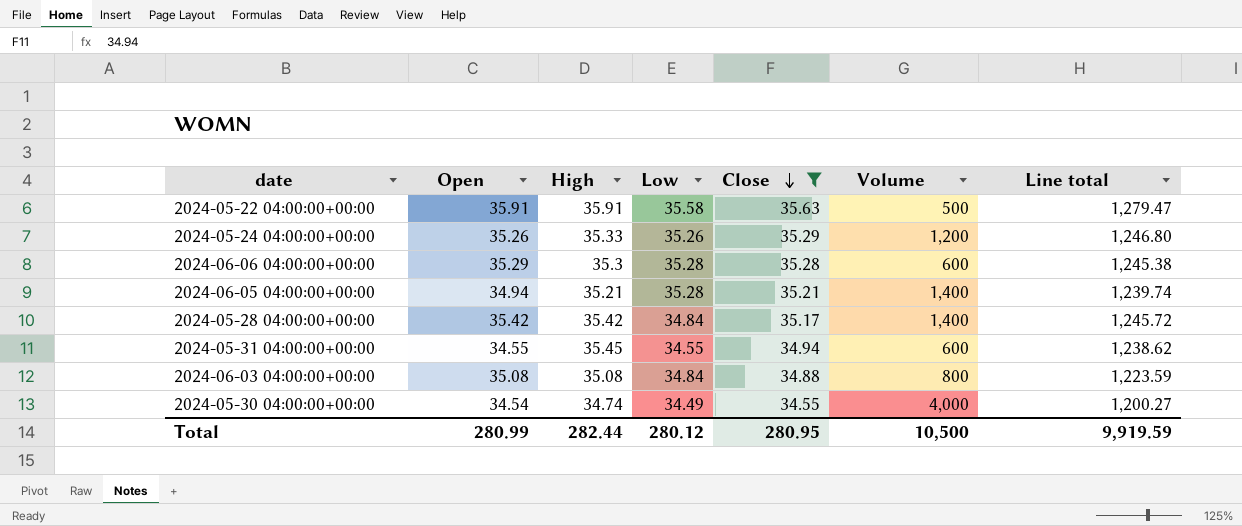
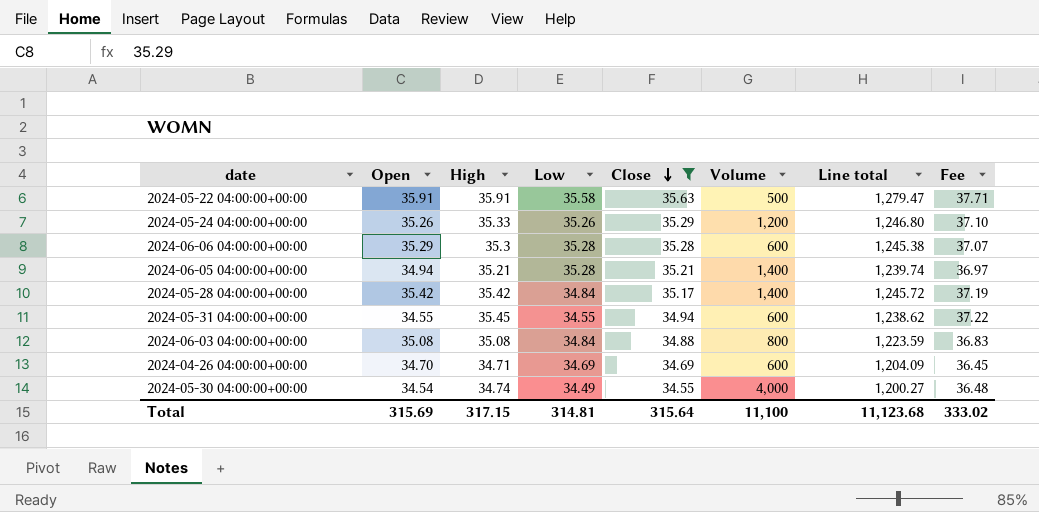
column Fee | formula: none -> [High] * 1.05
row 2024-04-26 04:00:00+00:00: none -> 34.70 | 34.71 | 34.69 | 34.69 | 600 | 1,204.09 | 36.45
Total | Open: 280.99 -> 315.69
Total | High: 282.44 -> 317.15
Total | Low: 280.12 -> 314.81
Total | Close: 280.95 -> 315.64
Total | Volume: 10,500 -> 11,100
Total | Line total: 9,919.59 -> 11,123.68

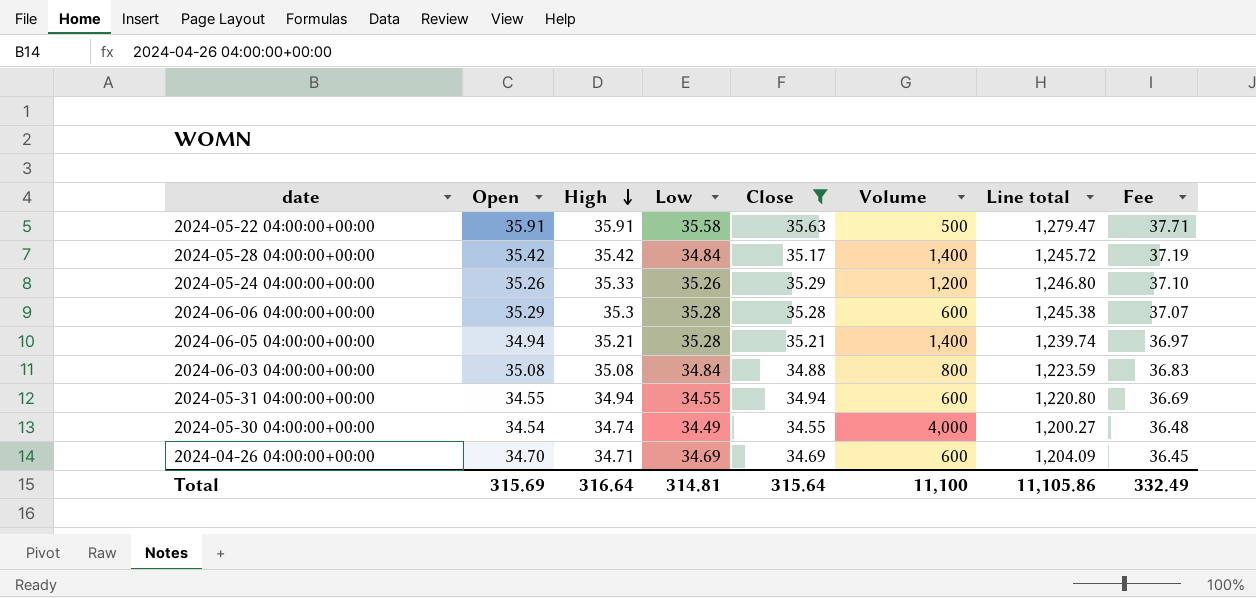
row order: Close descending -> High descending
2024-05-31 04:00:00+00:00 | High: 35.45 -> 34.94
2024-05-31 04:00:00+00:00 | Line total: 1,238.62 -> 1,220.80
2024-05-31 04:00:00+00:00 | Fee: 37.22 -> 36.69
Total | High: 317.15 -> 316.64
Total | Line total: 11,123.68 -> 11,105.86
Total | Fee: 333.02 -> 332.49

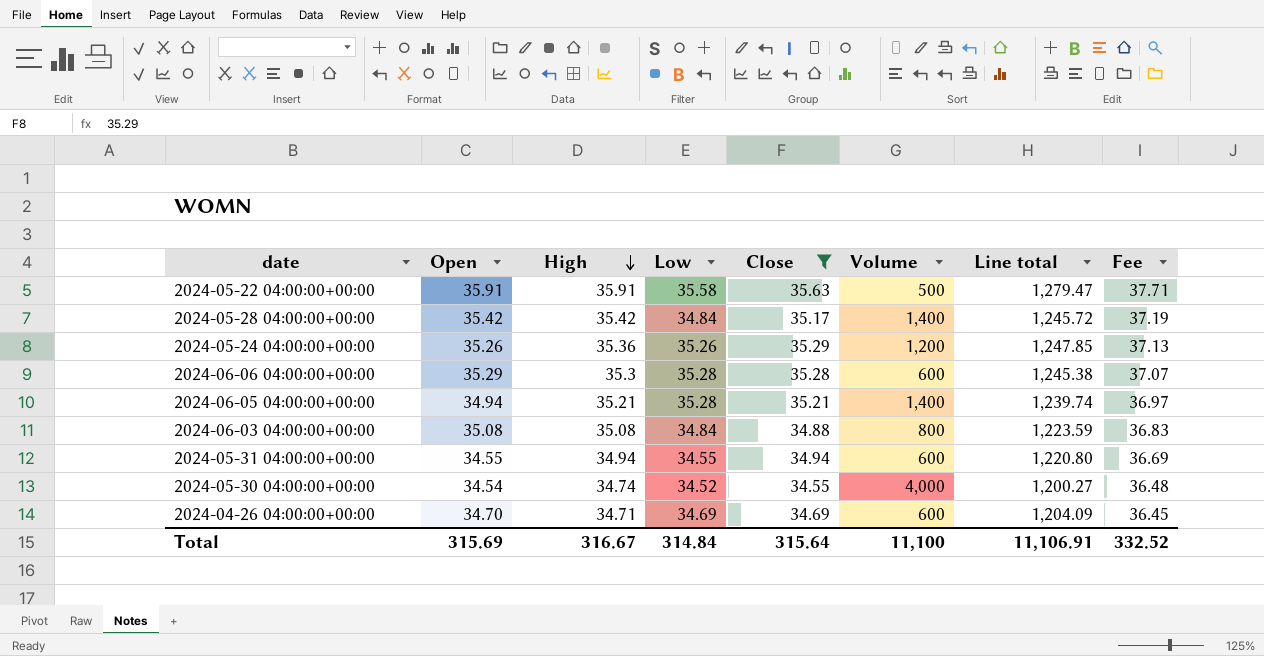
2024-05-24 04:00:00+00:00 | High: 35.33 -> 35.36
2024-05-24 04:00:00+00:00 | Line total: 1,246.80 -> 1,247.85
2024-05-24 04:00:00+00:00 | Fee: 37.10 -> 37.13
2024-05-30 04:00:00+00:00 | Low: 34.49 -> 34.52
Total | High: 316.64 -> 316.67
Total | Low: 314.81 -> 314.84
Total | Line total: 11,105.86 -> 11,106.91
Total | Fee: 332.49 -> 332.52

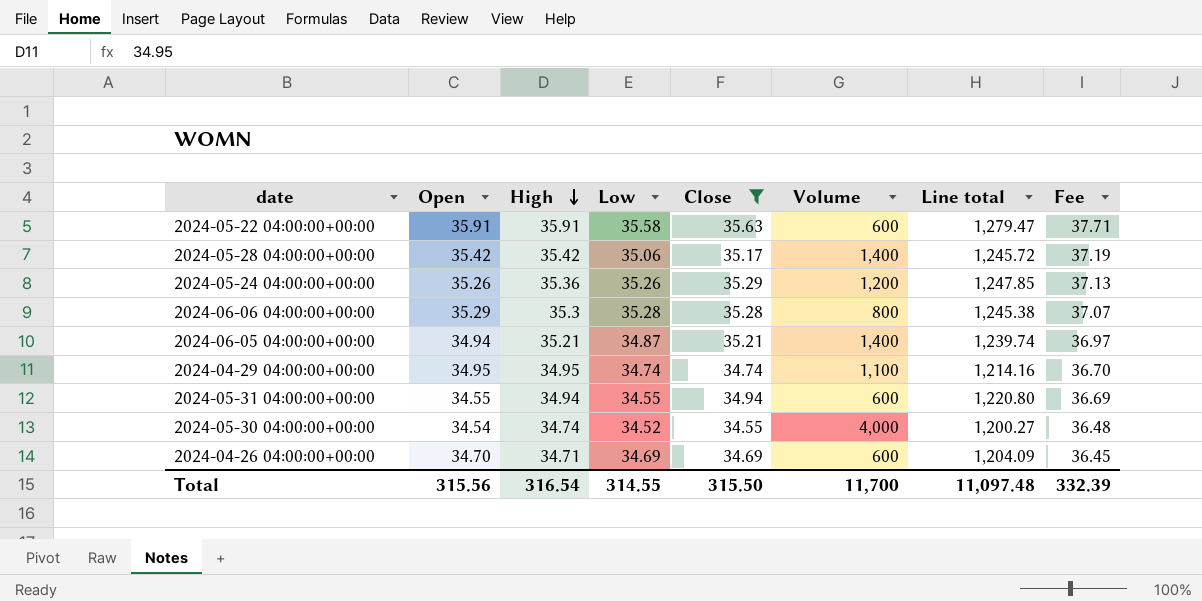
row 2024-06-03 04:00:00+00:00: 35.08 | 35.08 | 34.84 | 34.88 | 800 | 1,223.59 | 36.83 -> none
2024-05-22 04:00:00+00:00 | Volume: 500 -> 600
2024-05-28 04:00:00+00:00 | Low: 34.84 -> 35.06
2024-06-06 04:00:00+00:00 | Volume: 600 -> 800
2024-06-05 04:00:00+00:00 | Low: 35.28 -> 34.87
row 2024-04-29 04:00:00+00:00: none -> 34.95 | 34.95 | 34.74 | 34.74 | 1,100 | 1,214.16 | 36.70
Total | Open: 315.69 -> 315.56
Total | High: 316.67 -> 316.54
Total | Low: 314.84 -> 314.55
Total | Close: 315.64 -> 315.50
Total | Volume: 11,100 -> 11,700
Total | Line total: 11,106.91 -> 11,097.48
Total | Fee: 332.52 -> 332.39

